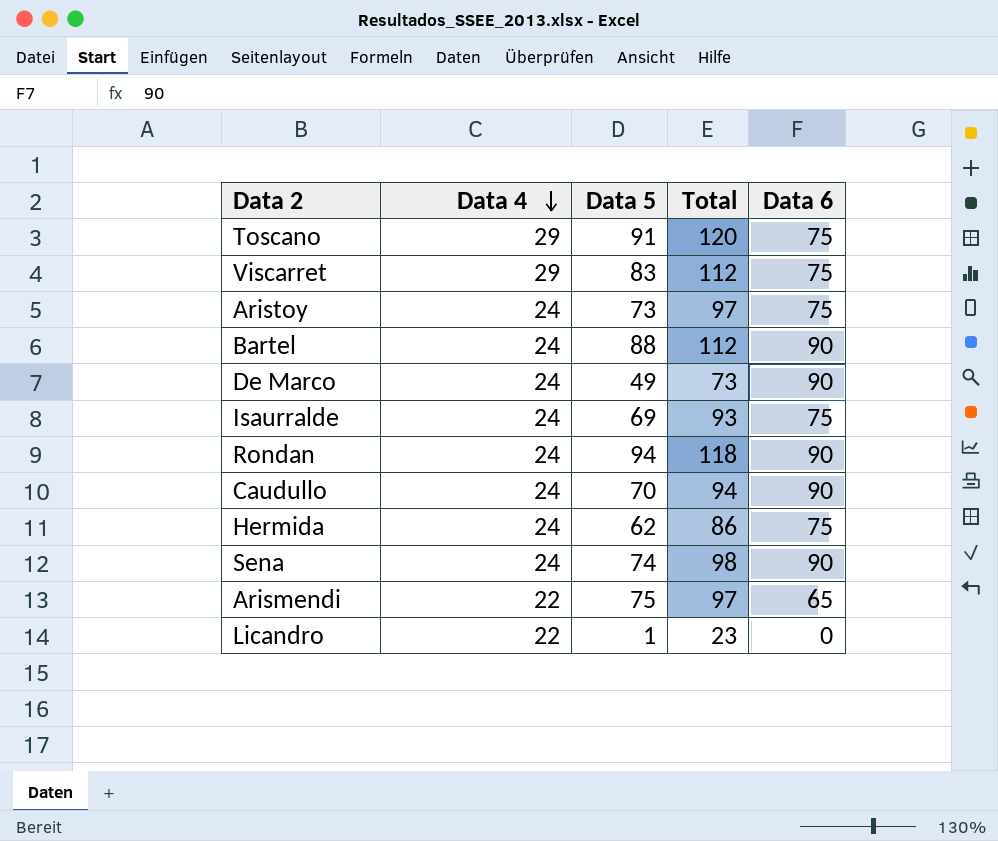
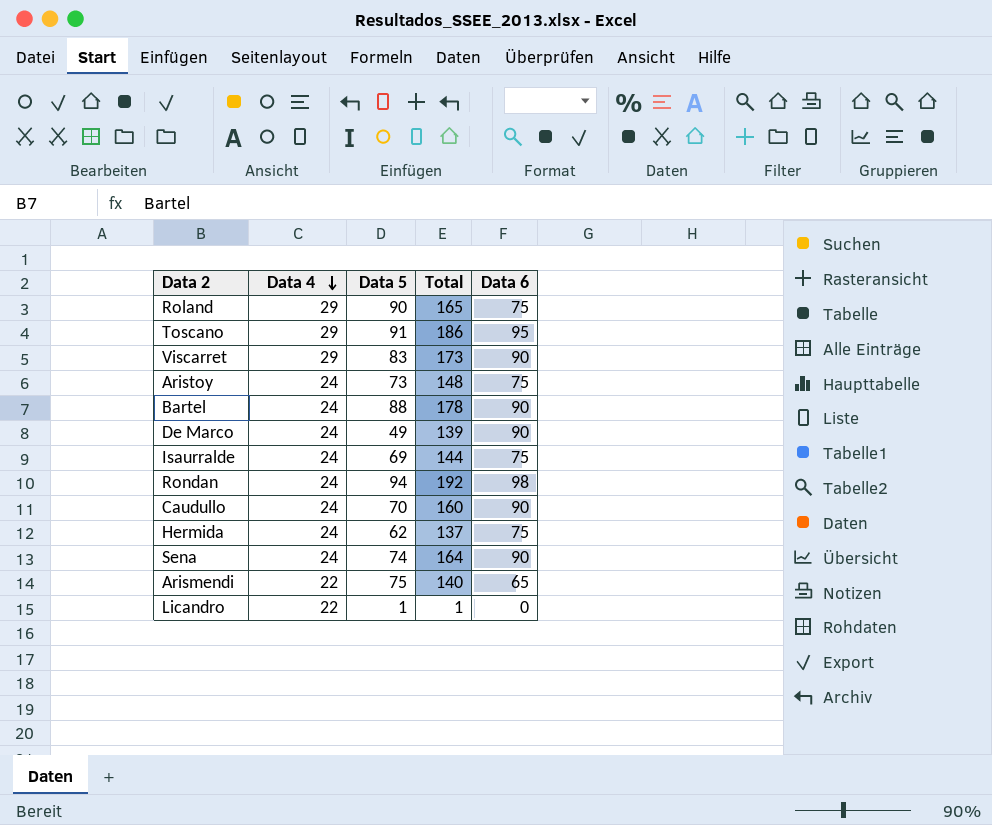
column Total | formula: [Data 4] + [Data 5] -> [Data 5] + [Data 6]
row Roland: none -> 29 | 90 | 165 | 75
Toscano | Data 6: 75 -> 95
Viscarret | Data 6: 75 -> 90
Rondan | Data 6: 90 -> 98

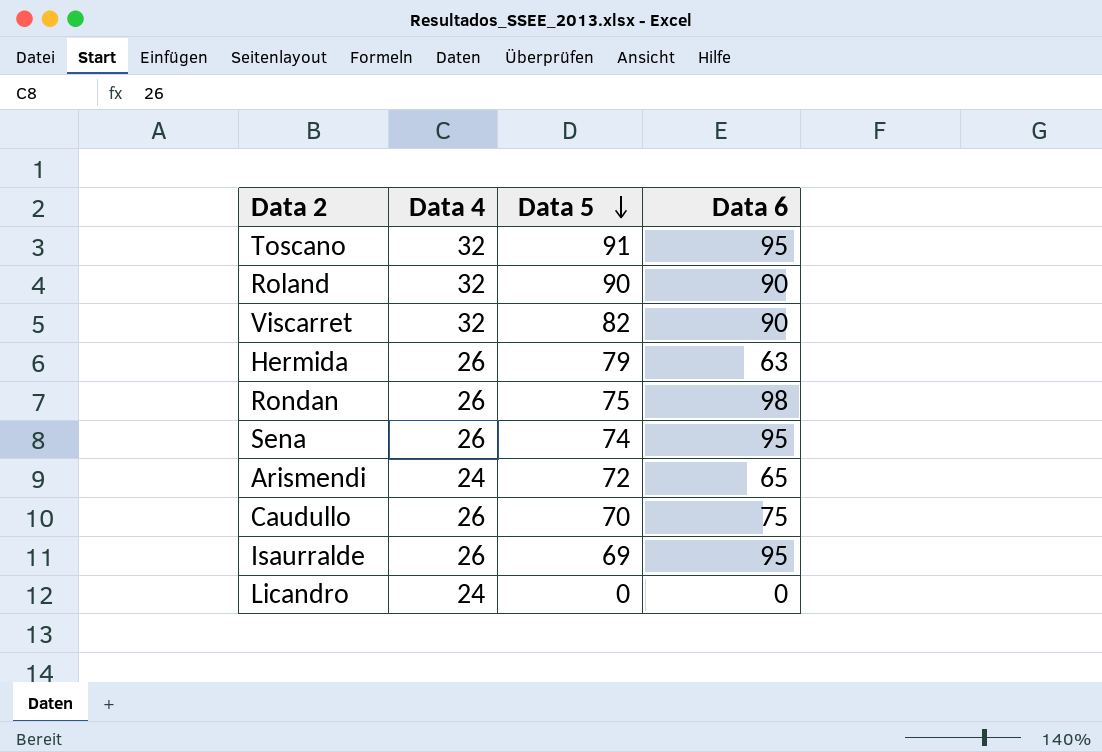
row order: Data 4 descending -> Data 5 descending
column Total | formula: [Data 5] + [Data 6] -> none
row Aristoy: 24 | 73 | 148 | 75 -> none
row Bartel: 24 | 88 | 178 | 90 -> none
row De Marco: 24 | 49 | 139 | 90 -> none
Toscano | Data 4: 29 -> 32
Roland | Data 4: 29 -> 32
Roland | Data 6: 75 -> 90
Viscarret | Data 4: 29 -> 32
Viscarret | Data 5: 83 -> 82
Hermida | Data 4: 24 -> 26
Hermida | Data 5: 62 -> 79
Hermida | Data 6: 75 -> 63
Rondan | Data 4: 24 -> 26
Rondan | Data 5: 94 -> 75
Sena | Data 4: 24 -> 26
Sena | Data 6: 90 -> 95
Arismendi | Data 4: 22 -> 24
Arismendi | Data 5: 75 -> 72
Caudullo | Data 4: 24 -> 26
Caudullo | Data 6: 90 -> 75
Isaurralde | Data 4: 24 -> 26
Isaurralde | Data 6: 75 -> 95
Licandro | Data 4: 22 -> 24
Licandro | Data 5: 1 -> 0

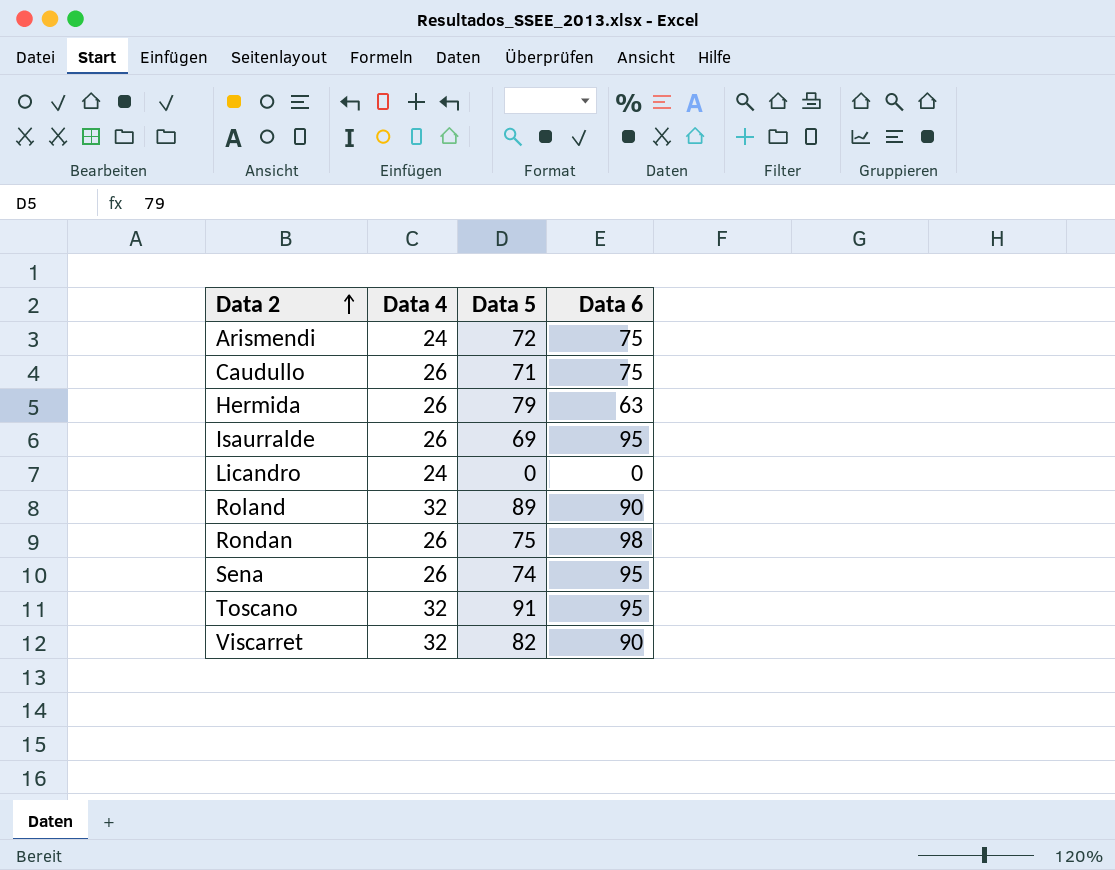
row order: Data 5 descending -> Data 2 ascending
Arismendi | Data 6: 65 -> 75
Caudullo | Data 5: 70 -> 71
Roland | Data 5: 90 -> 89

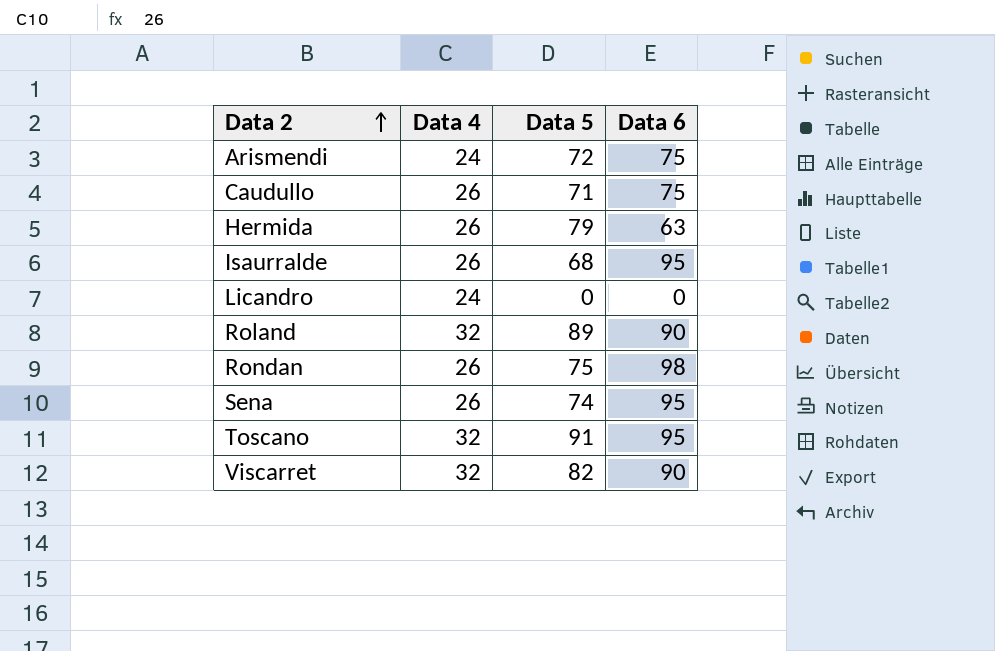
Isaurralde | Data 5: 69 -> 68

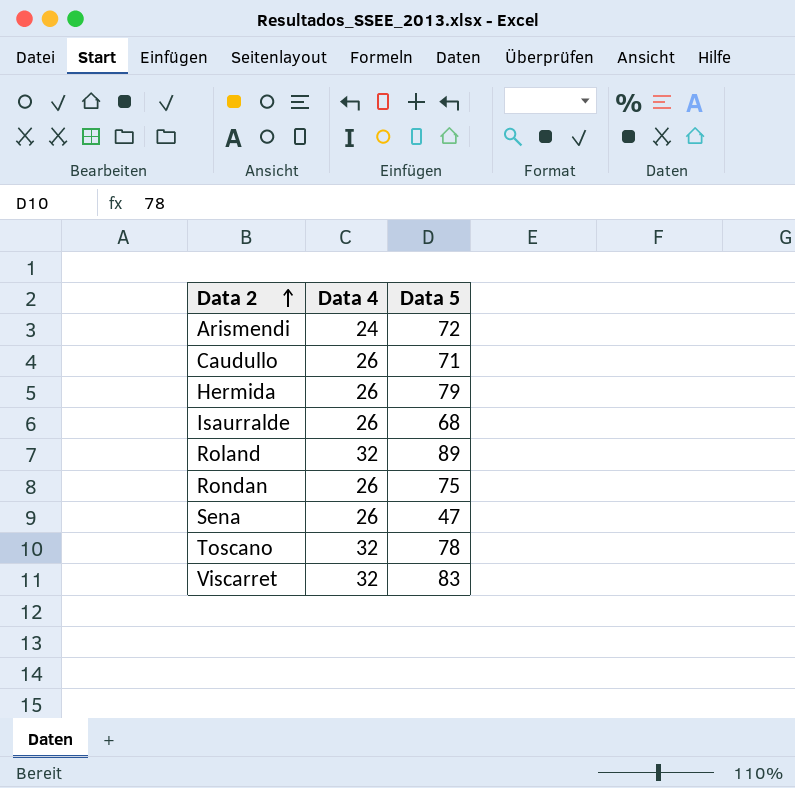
column Data 6 | position: 4 -> none
row Licandro: 24 | 0 | 0 -> none
Sena | Data 5: 74 -> 47
Toscano | Data 5: 91 -> 78
Viscarret | Data 5: 82 -> 83

